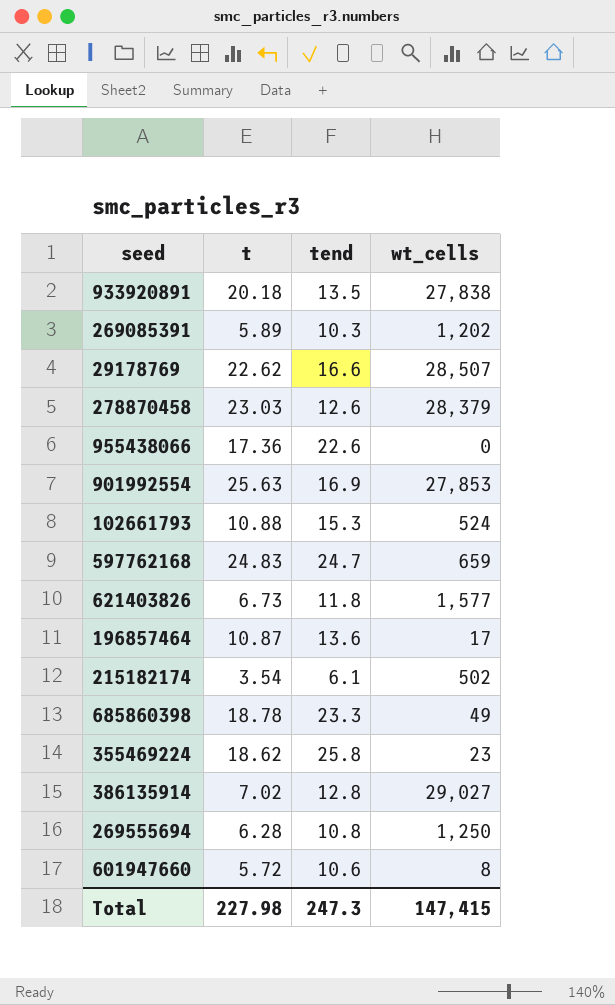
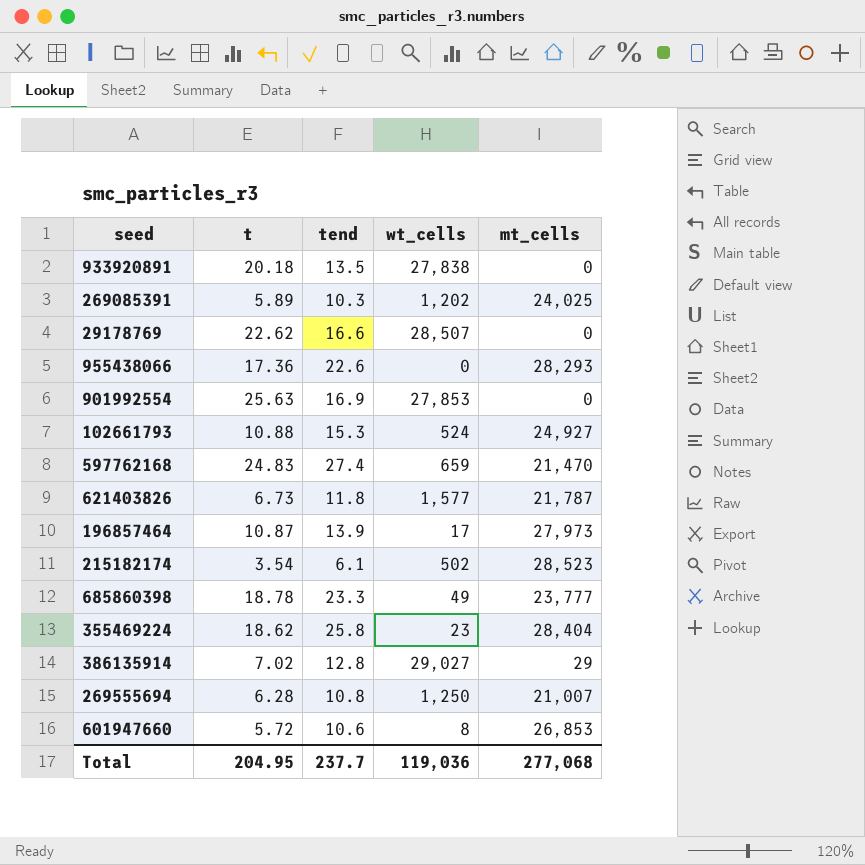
column mt_cells | position: none -> 5
row 278870458: 23.03 | 12.6 | 28,379 -> none
597762168 | tend: 24.7 -> 27.4
196857464 | tend: 13.6 -> 13.9
Total | t: 227.98 -> 204.95
Total | tend: 247.3 -> 237.7
Total | wt_cells: 147,415 -> 119,036

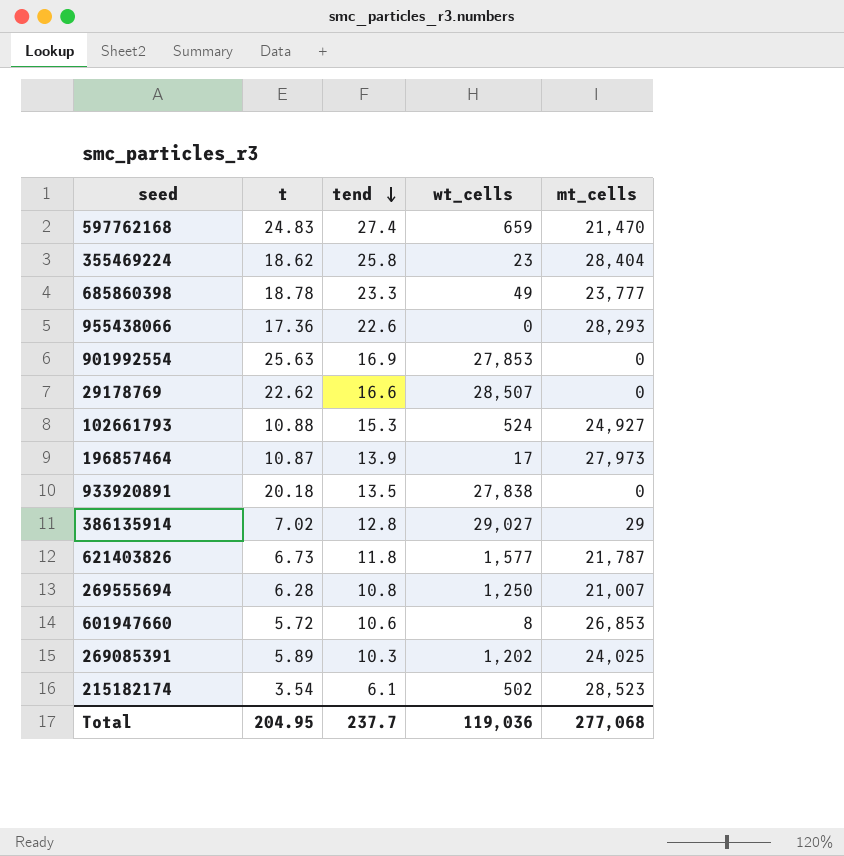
row order: none -> tend descending

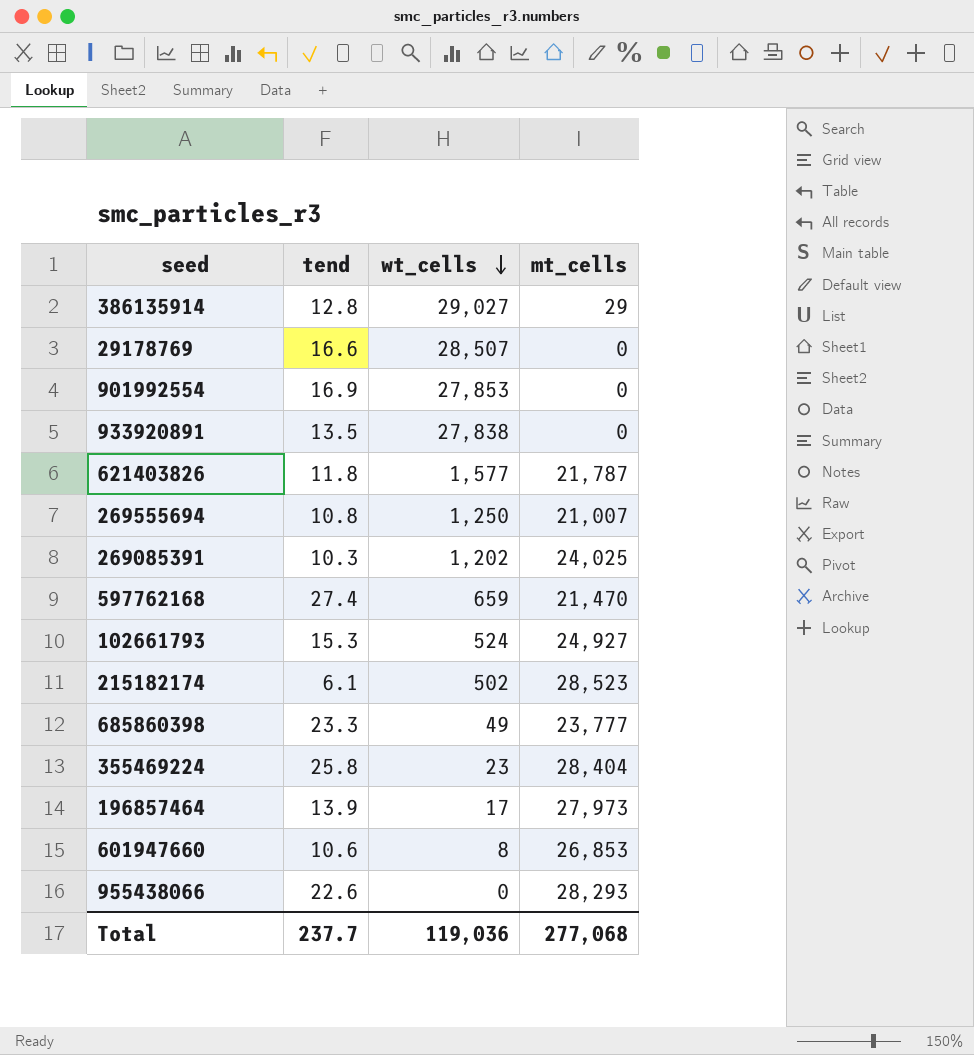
row order: tend descending -> wt_cells descending
column t | position: 2 -> none

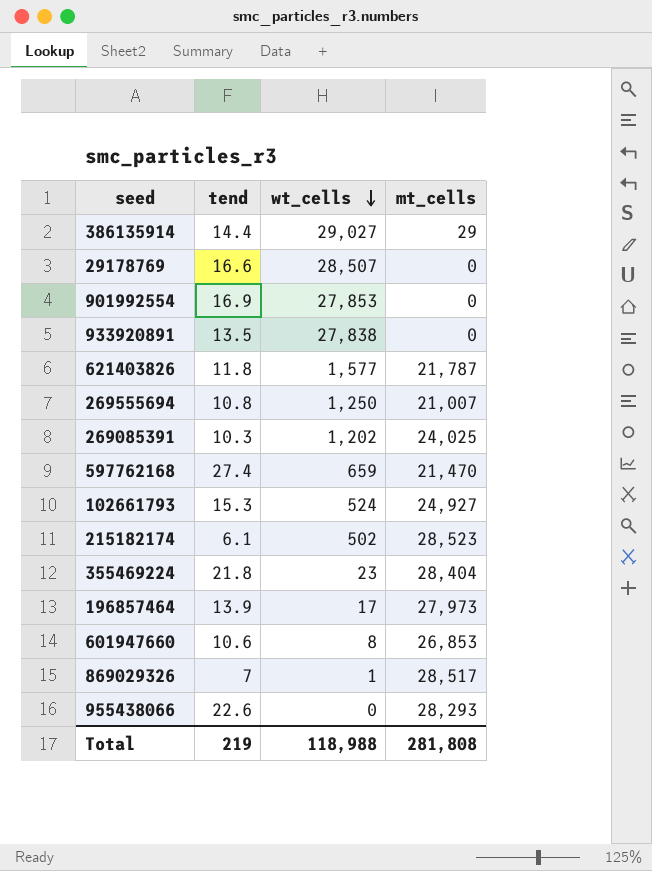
row 685860398: 23.3 | 49 | 23,777 -> none
386135914 | tend: 12.8 -> 14.4
355469224 | tend: 25.8 -> 21.8
row 869029326: none -> 7 | 1 | 28,517
Total | tend: 237.7 -> 219
Total | wt_cells: 119,036 -> 118,988
Total | mt_cells: 277,068 -> 281,808

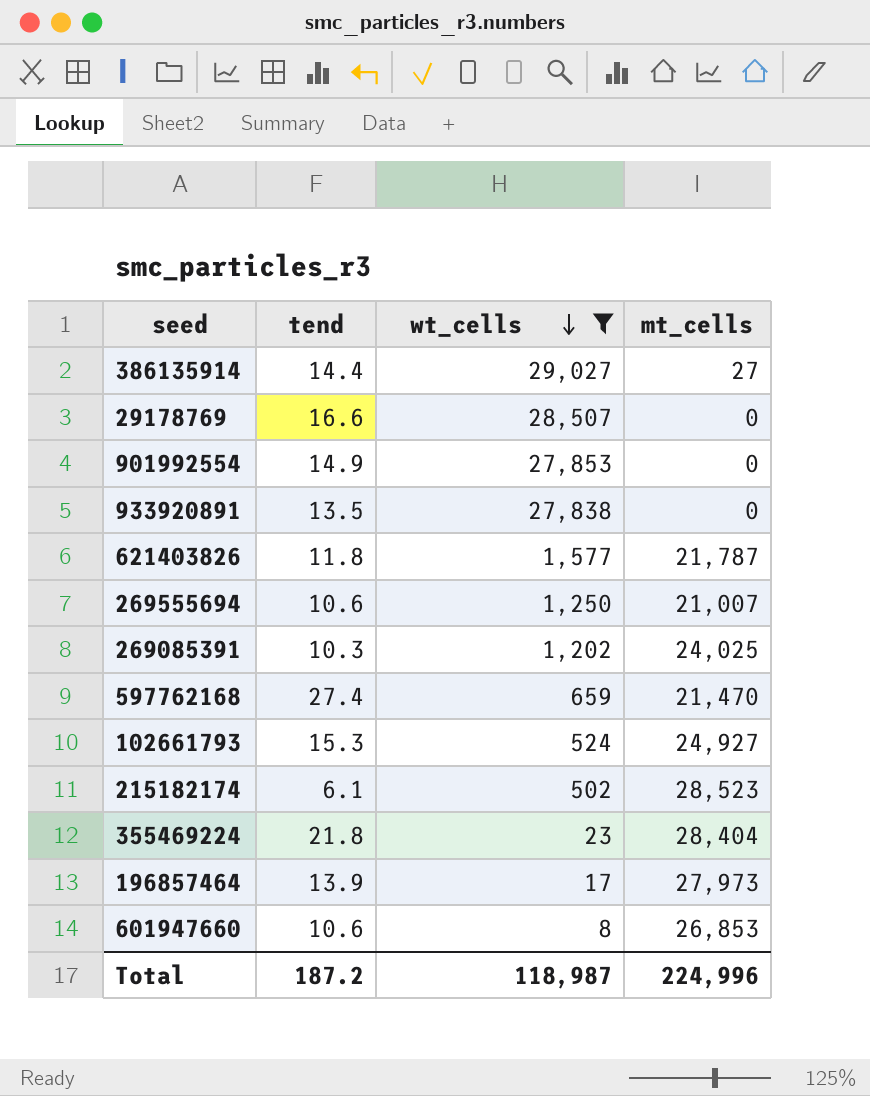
filter: none -> wt_cells >= 8
386135914 | mt_cells: 29 -> 27
901992554 | tend: 16.9 -> 14.9
269555694 | tend: 10.8 -> 10.6
Total | tend: 219 -> 187.2
Total | wt_cells: 118,988 -> 118,987
Total | mt_cells: 281,808 -> 224,996

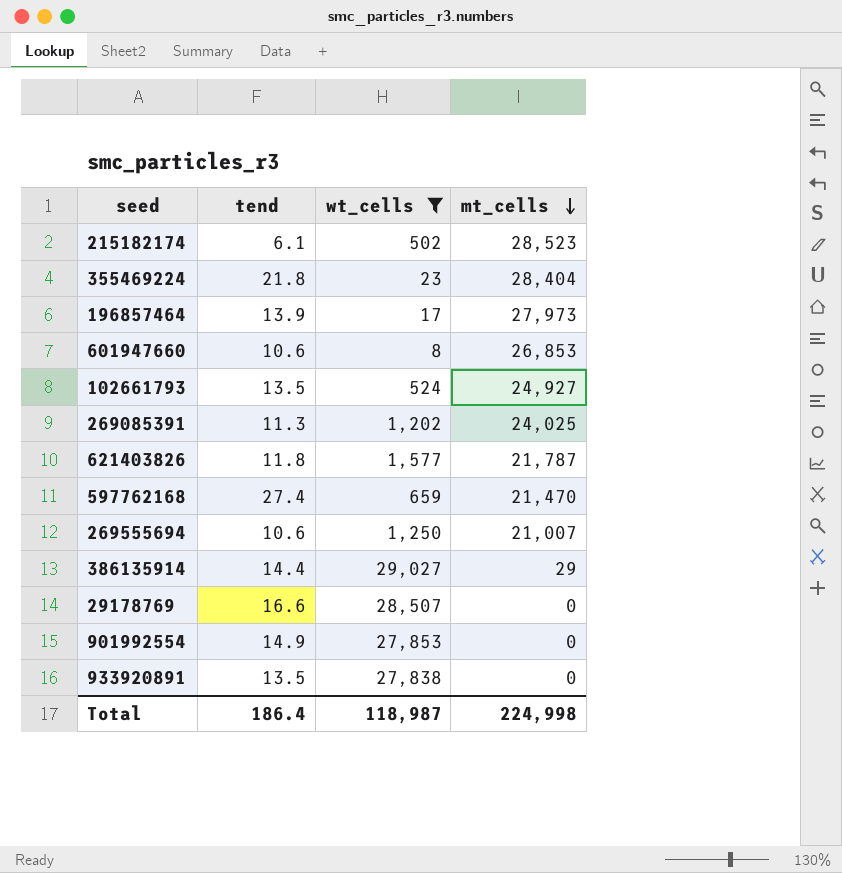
row order: wt_cells descending -> mt_cells descending
102661793 | tend: 15.3 -> 13.5
269085391 | tend: 10.3 -> 11.3
386135914 | mt_cells: 27 -> 29
Total | tend: 187.2 -> 186.4
Total | mt_cells: 224,996 -> 224,998

